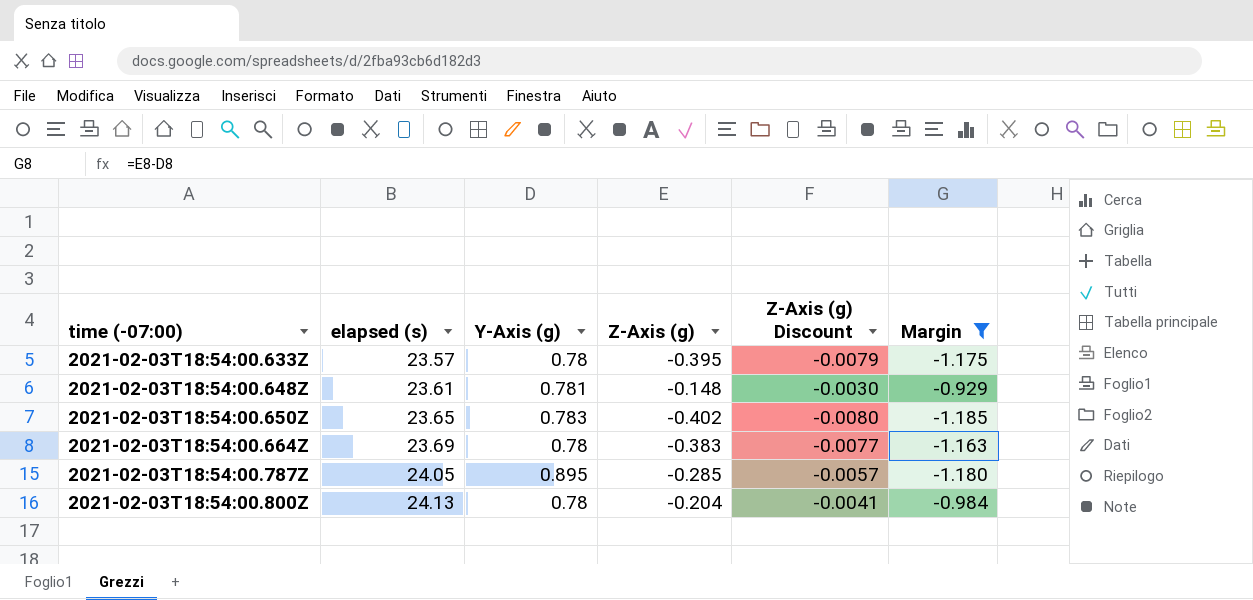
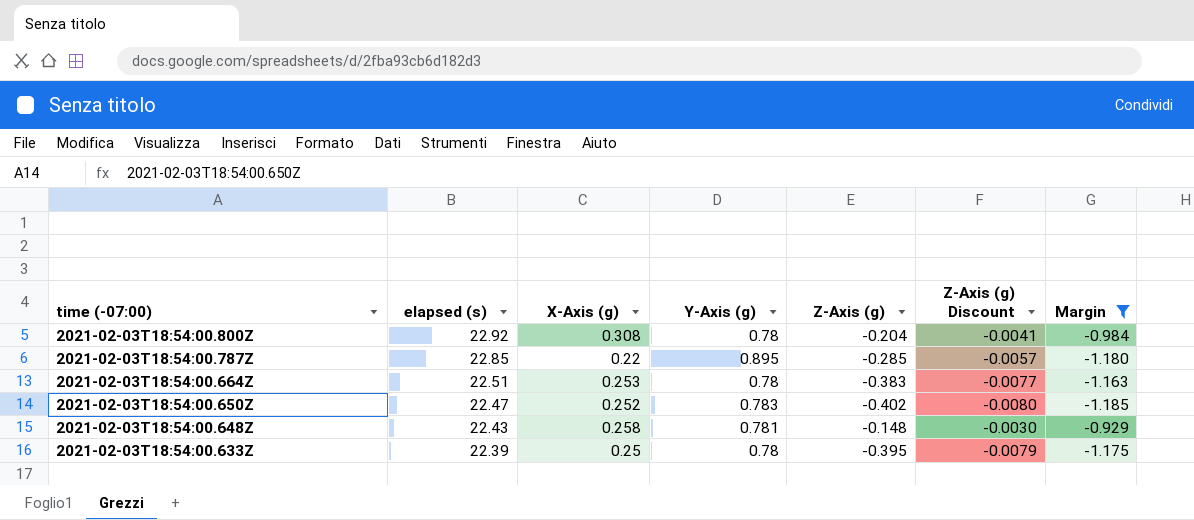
row order: time (-07:00) ascending -> time (-07:00) descending
column X-Axis (g) | position: none -> 3
2021-02-03T18:54:00.800Z | elapsed (s): 24.13 -> 22.92
2021-02-03T18:54:00.787Z | elapsed (s): 24.05 -> 22.85
2021-02-03T18:54:00.664Z | elapsed (s): 23.69 -> 22.51
2021-02-03T18:54:00.650Z | elapsed (s): 23.65 -> 22.47
2021-02-03T18:54:00.648Z | elapsed (s): 23.61 -> 22.43
2021-02-03T18:54:00.633Z | elapsed (s): 23.57 -> 22.39

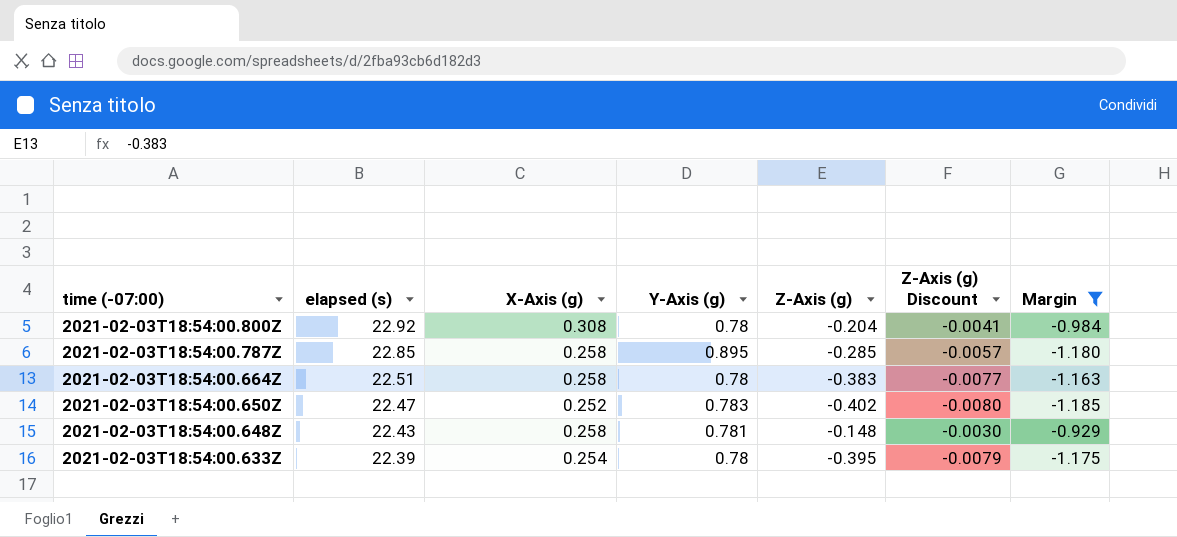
2021-02-03T18:54:00.787Z | X-Axis (g): 0.22 -> 0.258
2021-02-03T18:54:00.664Z | X-Axis (g): 0.253 -> 0.258
2021-02-03T18:54:00.633Z | X-Axis (g): 0.25 -> 0.254

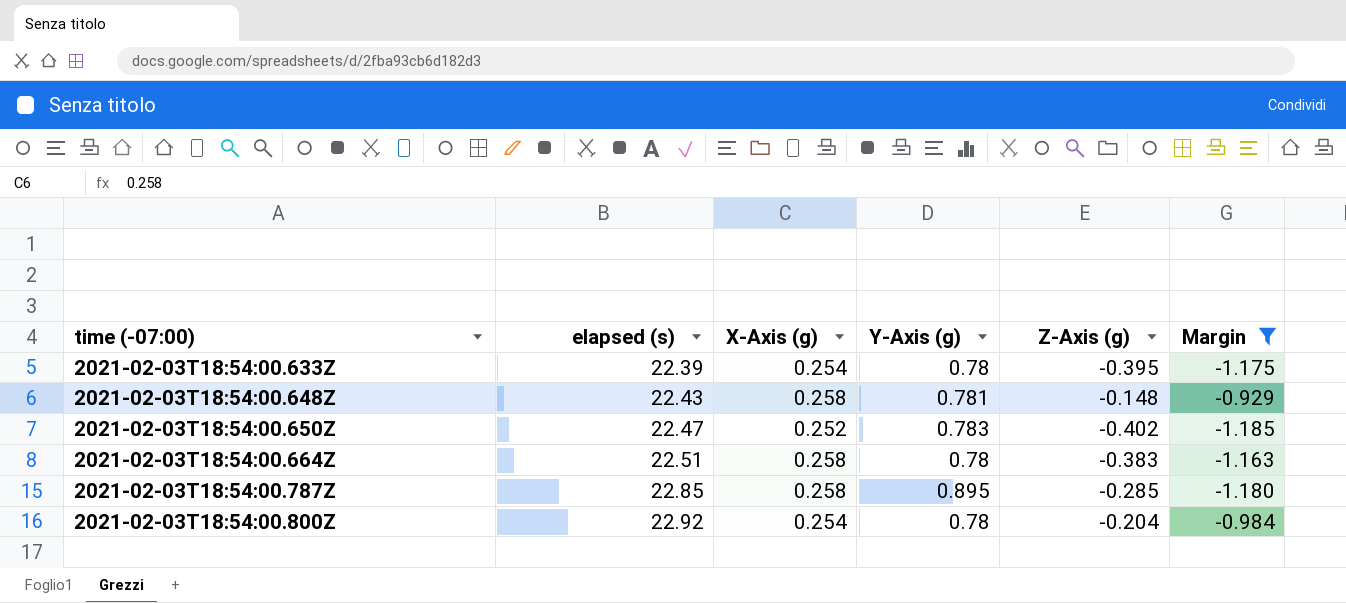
row order: time (-07:00) descending -> time (-07:00) ascending
column Z-Axis (g) Discount | formula: [Z-Axis (g)] * 0.02 -> none
2021-02-03T18:54:00.800Z | X-Axis (g): 0.308 -> 0.254

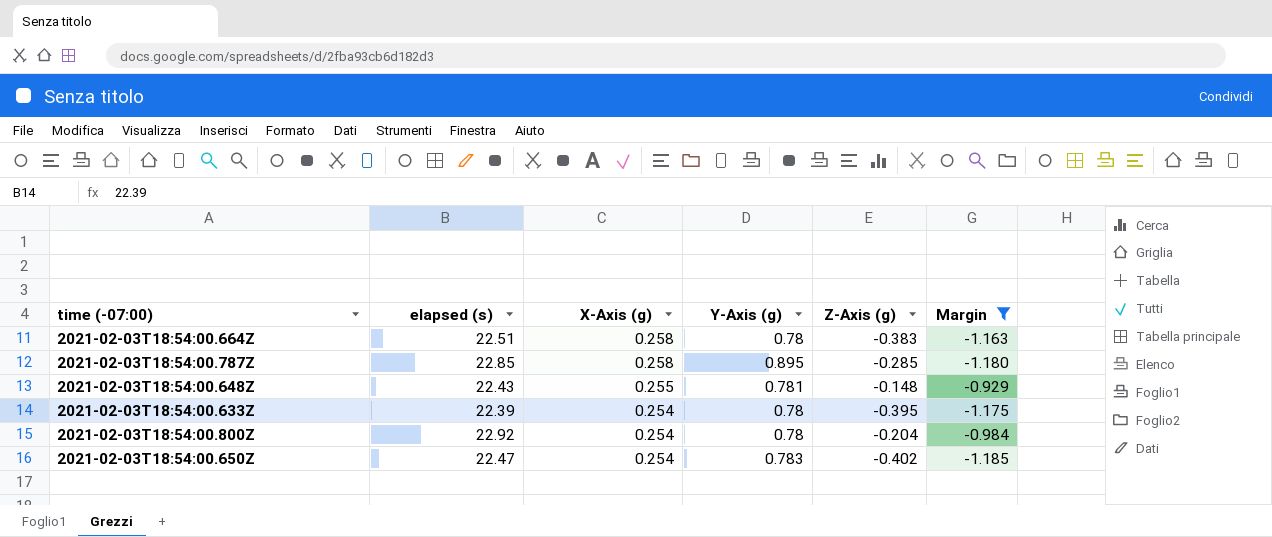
row order: time (-07:00) ascending -> X-Axis (g) descending
2021-02-03T18:54:00.648Z | X-Axis (g): 0.258 -> 0.255
2021-02-03T18:54:00.650Z | X-Axis (g): 0.252 -> 0.254

